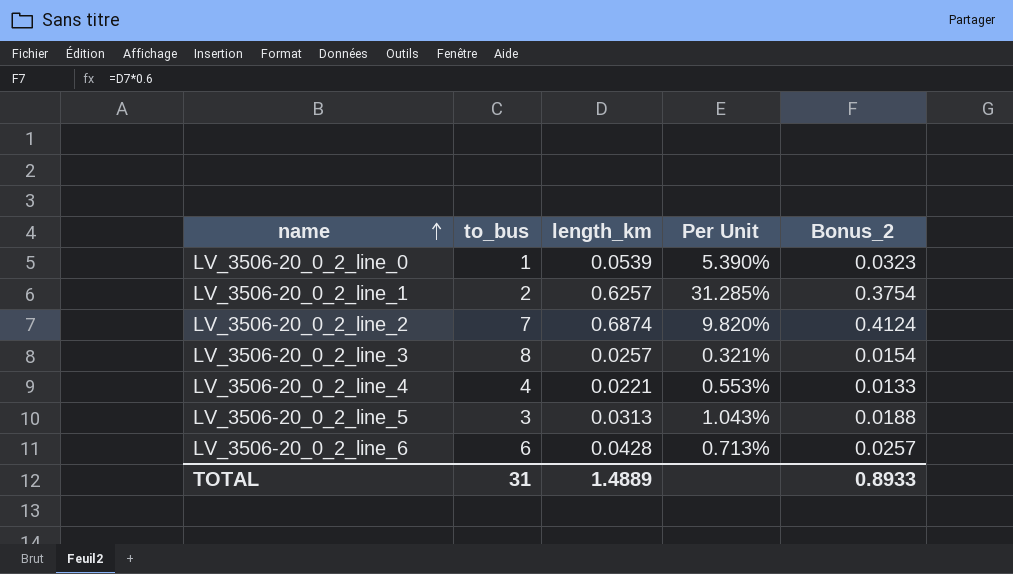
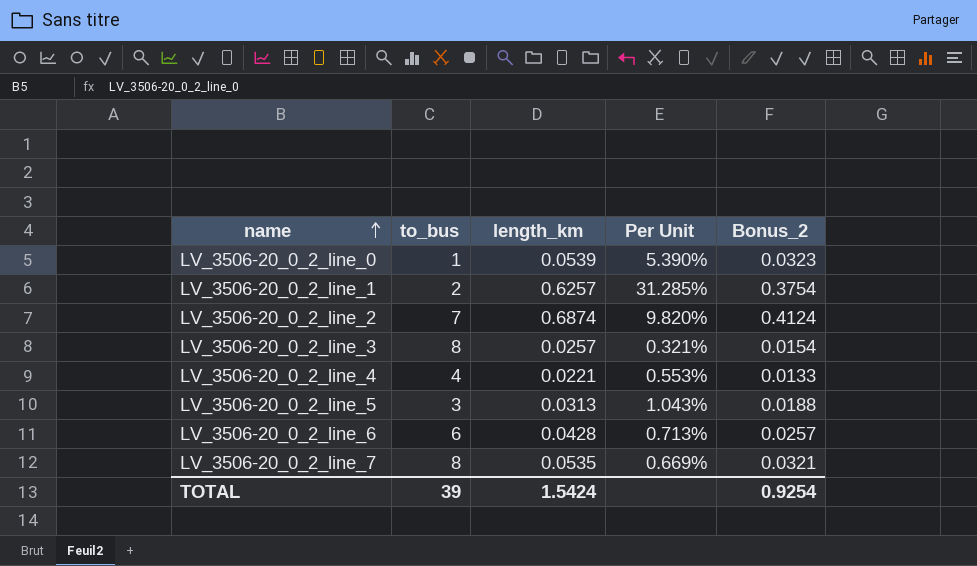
row LV_3506-20_0_2_line_7: none -> 8 | 0.0535 | 0.669% | 0.0321
TOTAL | to_bus: 31 -> 39
TOTAL | length_km: 1.4889 -> 1.5424
TOTAL | Bonus_2: 0.8933 -> 0.9254

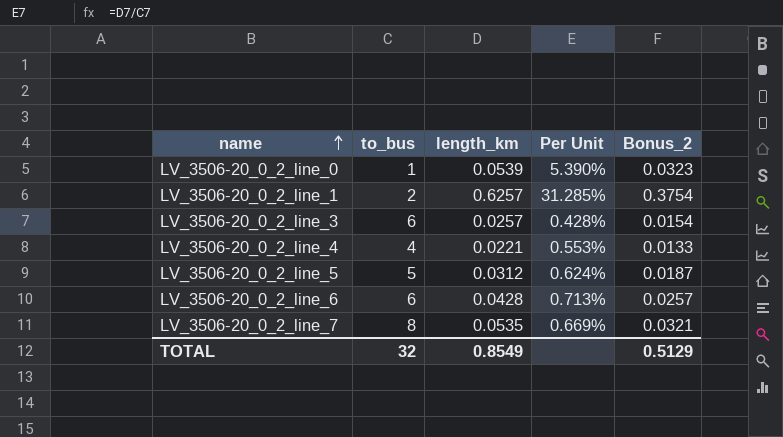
row LV_3506-20_0_2_line_2: 7 | 0.6874 | 9.820% | 0.4124 -> none
LV_3506-20_0_2_line_3 | to_bus: 8 -> 6
LV_3506-20_0_2_line_3 | Per Unit: 0.321% -> 0.428%
LV_3506-20_0_2_line_5 | to_bus: 3 -> 5
LV_3506-20_0_2_line_5 | length_km: 0.0313 -> 0.0312
LV_3506-20_0_2_line_5 | Per Unit: 1.043% -> 0.624%
LV_3506-20_0_2_line_5 | Bonus_2: 0.0188 -> 0.0187
TOTAL | to_bus: 39 -> 32
TOTAL | length_km: 1.5424 -> 0.8549
TOTAL | Bonus_2: 0.9254 -> 0.5129

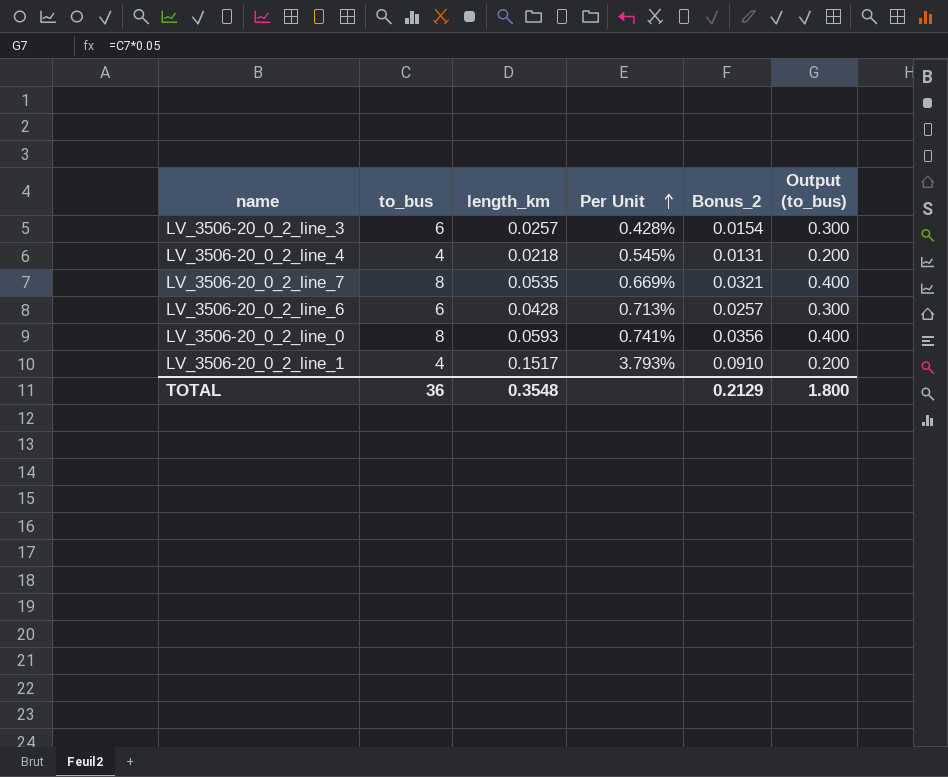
row order: name ascending -> Per Unit ascending
column Output (to_bus) | formula: none -> [to_bus] * 0.05
row LV_3506-20_0_2_line_5: 5 | 0.0312 | 0.624% | 0.0187 -> none
LV_3506-20_0_2_line_4 | length_km: 0.0221 -> 0.0218
LV_3506-20_0_2_line_4 | Per Unit: 0.553% -> 0.545%
LV_3506-20_0_2_line_4 | Bonus_2: 0.0133 -> 0.0131
LV_3506-20_0_2_line_0 | to_bus: 1 -> 8
LV_3506-20_0_2_line_0 | length_km: 0.0539 -> 0.0593
LV_3506-20_0_2_line_0 | Per Unit: 5.390% -> 0.741%
LV_3506-20_0_2_line_0 | Bonus_2: 0.0323 -> 0.0356
LV_3506-20_0_2_line_1 | to_bus: 2 -> 4
LV_3506-20_0_2_line_1 | length_km: 0.6257 -> 0.1517
LV_3506-20_0_2_line_1 | Per Unit: 31.285% -> 3.793%
LV_3506-20_0_2_line_1 | Bonus_2: 0.3754 -> 0.0910
TOTAL | to_bus: 32 -> 36
TOTAL | length_km: 0.8549 -> 0.3548
TOTAL | Bonus_2: 0.5129 -> 0.2129

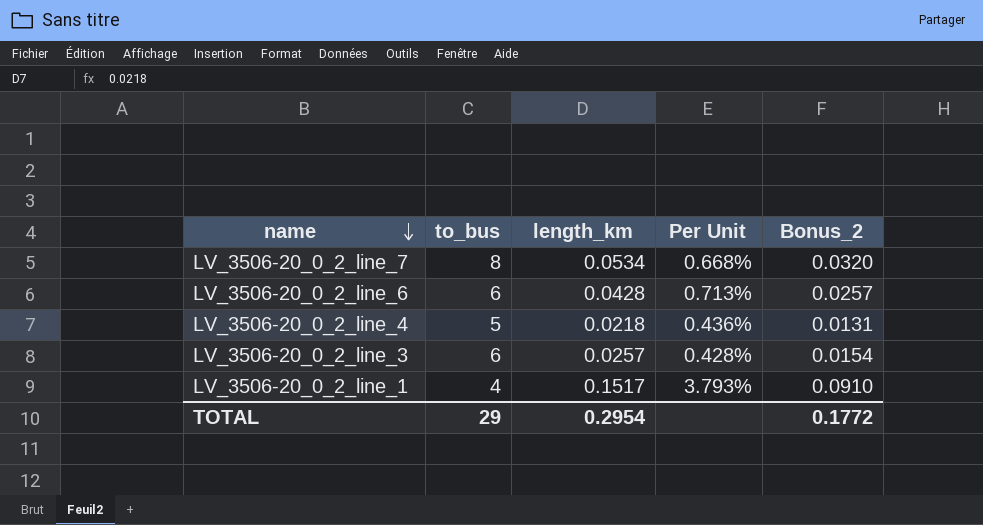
row order: Per Unit ascending -> name descending
column Output (to_bus) | formula: [to_bus] * 0.05 -> none
row LV_3506-20_0_2_line_0: 8 | 0.0593 | 0.741% | 0.0356 | 0.400 -> none
LV_3506-20_0_2_line_7 | length_km: 0.0535 -> 0.0534
LV_3506-20_0_2_line_7 | Per Unit: 0.669% -> 0.668%
LV_3506-20_0_2_line_7 | Bonus_2: 0.0321 -> 0.0320
LV_3506-20_0_2_line_4 | to_bus: 4 -> 5
LV_3506-20_0_2_line_4 | Per Unit: 0.545% -> 0.436%
TOTAL | to_bus: 36 -> 29
TOTAL | length_km: 0.3548 -> 0.2954
TOTAL | Bonus_2: 0.2129 -> 0.1772

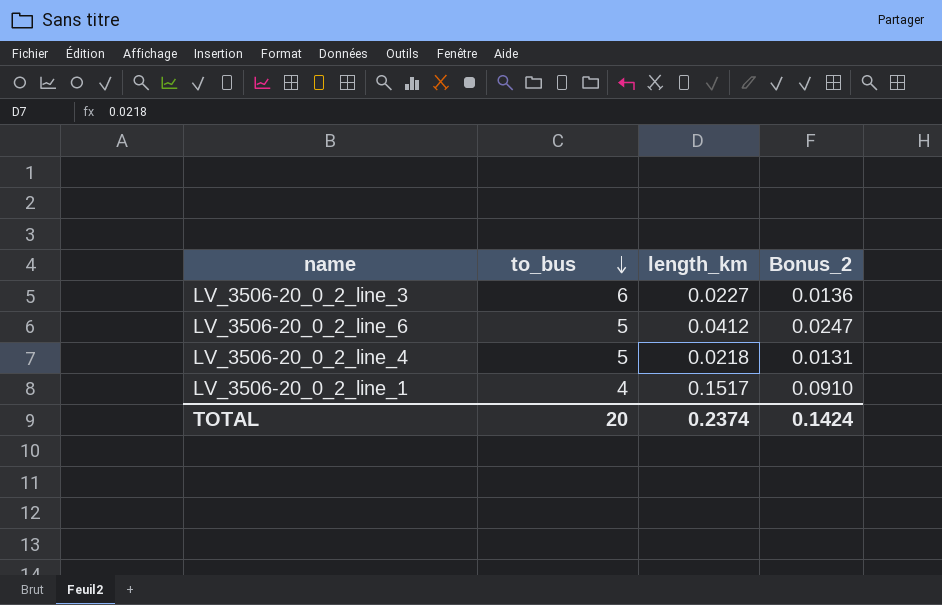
row order: name descending -> to_bus descending
column Per Unit | formula: [length_km] / [to_bus] -> none
row LV_3506-20_0_2_line_7: 8 | 0.0534 | 0.668% | 0.0320 -> none
LV_3506-20_0_2_line_3 | length_km: 0.0257 -> 0.0227
LV_3506-20_0_2_line_3 | Bonus_2: 0.0154 -> 0.0136
LV_3506-20_0_2_line_6 | to_bus: 6 -> 5
LV_3506-20_0_2_line_6 | length_km: 0.0428 -> 0.0412
LV_3506-20_0_2_line_6 | Bonus_2: 0.0257 -> 0.0247
TOTAL | to_bus: 29 -> 20
TOTAL | length_km: 0.2954 -> 0.2374
TOTAL | Bonus_2: 0.1772 -> 0.1424

